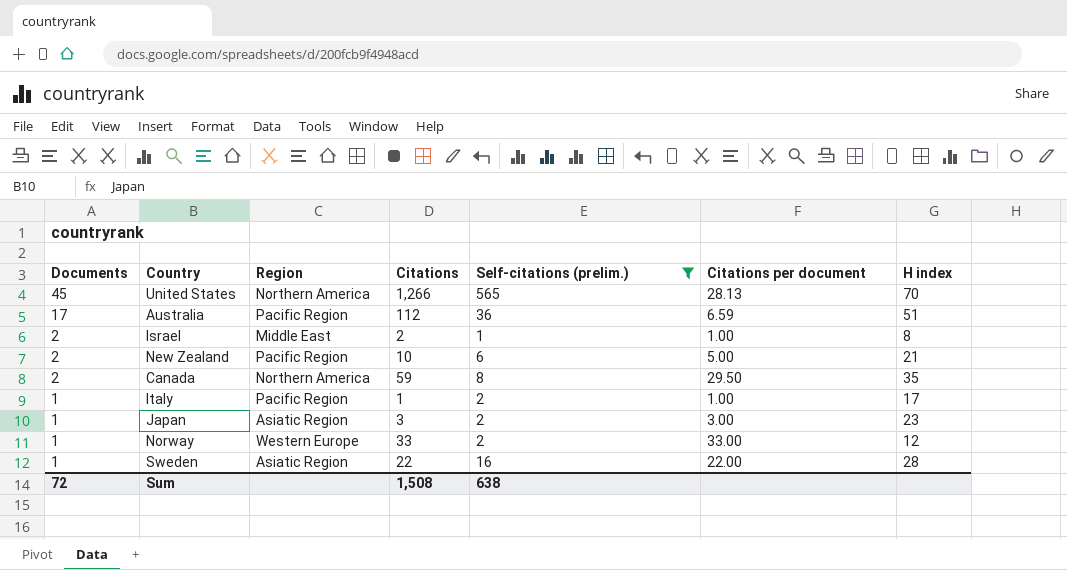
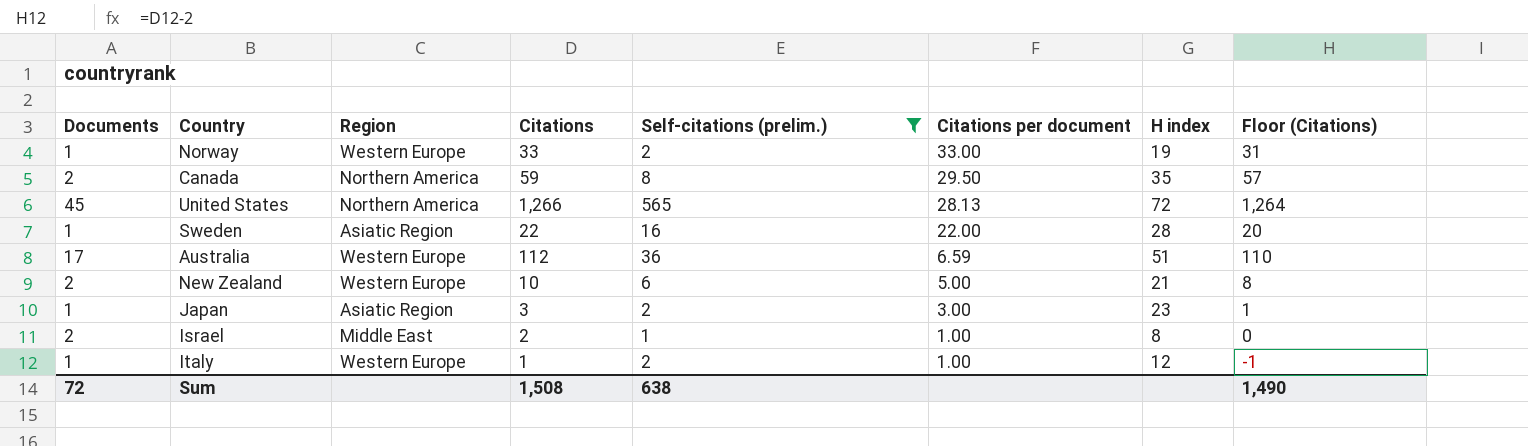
row order: Documents descending -> Citations per document descending
column Floor (Citations) | formula: none -> [Citations] - 2
Norway | H index: 12 -> 19
United States | H index: 70 -> 72
Australia | Region: Pacific Region -> Western Europe
New Zealand | Region: Pacific Region -> Western Europe
Italy | Region: Pacific Region -> Western Europe
Italy | H index: 17 -> 12

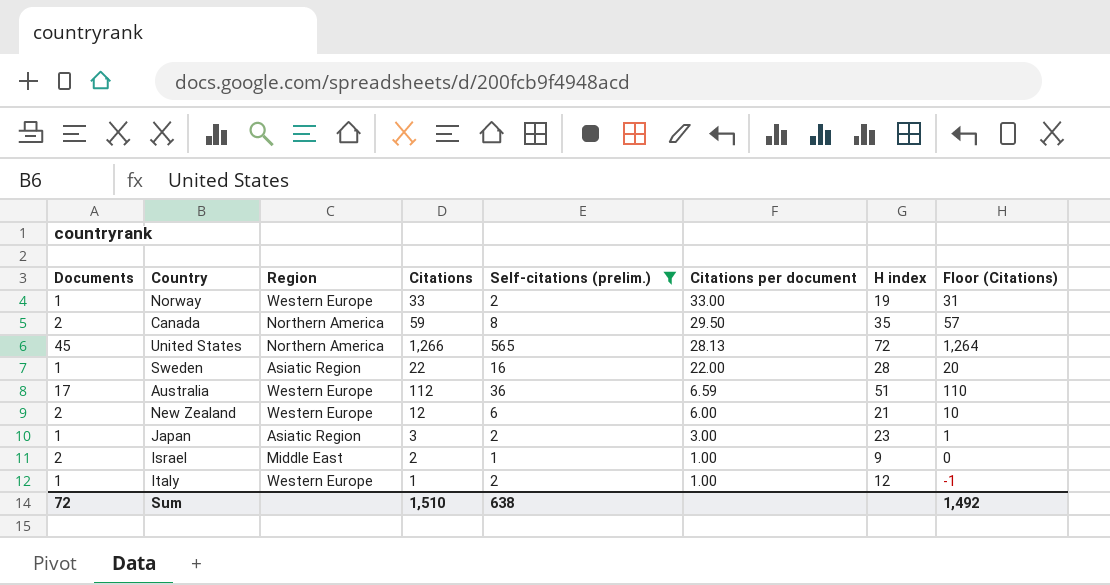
New Zealand | Citations: 10 -> 12
New Zealand | Citations per document: 5.00 -> 6.00
New Zealand | Floor (Citations): 8 -> 10
Israel | H index: 8 -> 9
Sum | Citations: 1,508 -> 1,510
Sum | Floor (Citations): 1,490 -> 1,492

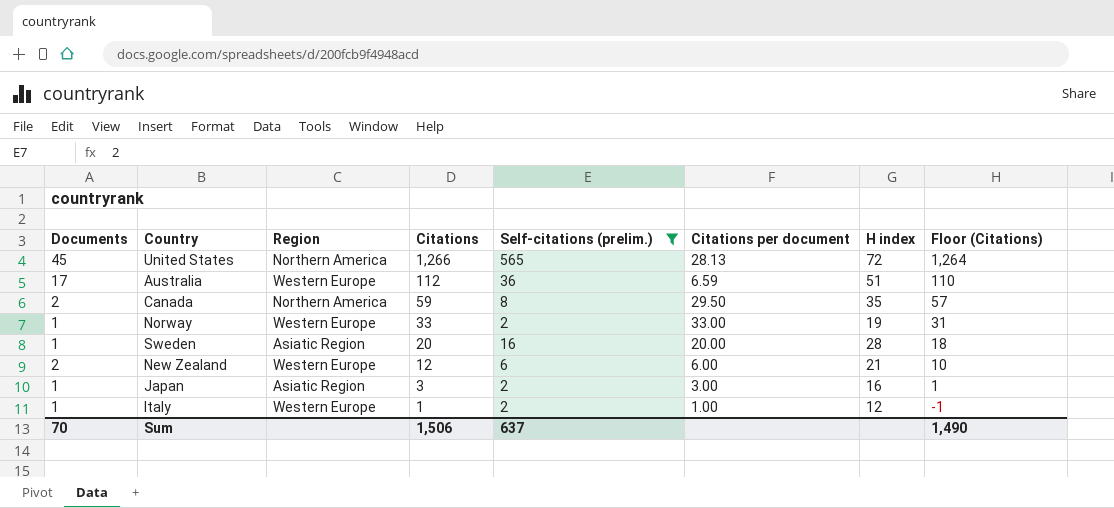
row order: Citations per document descending -> Citations descending
row Israel: 2 | Middle East | 2 | 1 | 1.00 | 9 | 0 -> none
Sweden | Citations: 22 -> 20
Sweden | Citations per document: 22.00 -> 20.00
Sweden | Floor (Citations): 20 -> 18
Japan | H index: 23 -> 16
Sum | Documents: 72 -> 70
Sum | Citations: 1,510 -> 1,506
Sum | Self-citations (prelim.): 638 -> 637
Sum | Floor (Citations): 1,492 -> 1,490

